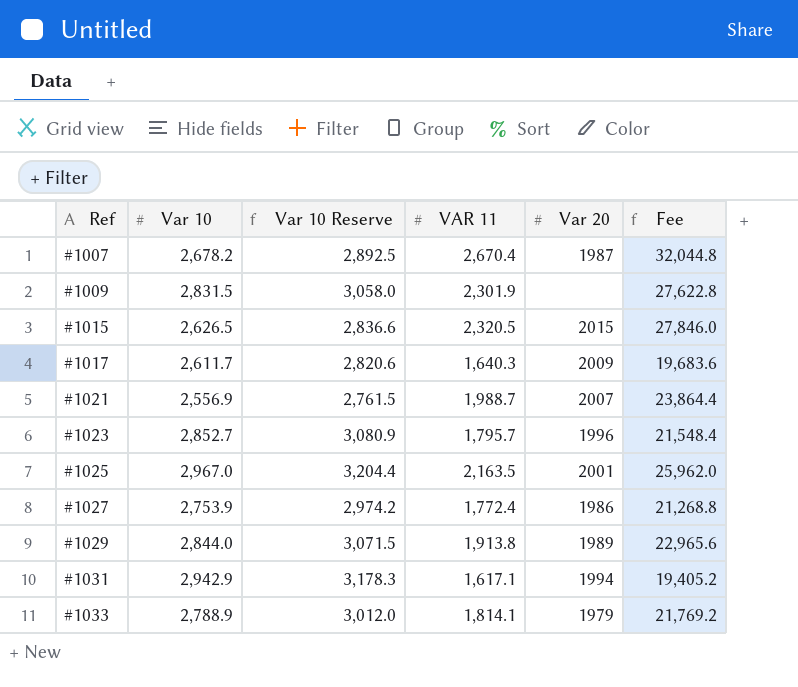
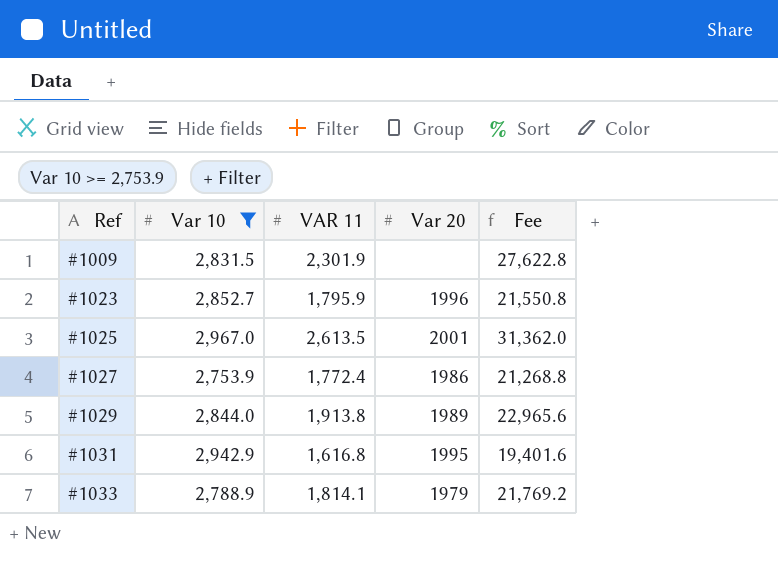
filter: none -> Var 10 >= 2,753.9
column Var 10 Reserve | formula: [Var 10] * 1.08 -> none
#1023 | VAR 11: 1,795.7 -> 1,795.9
#1023 | Fee: 21,548.4 -> 21,550.8
#1025 | VAR 11: 2,163.5 -> 2,613.5
#1025 | Fee: 25,962.0 -> 31,362.0
#1031 | VAR 11: 1,617.1 -> 1,616.8
#1031 | Var 20: 1994 -> 1995
#1031 | Fee: 19,405.2 -> 19,401.6

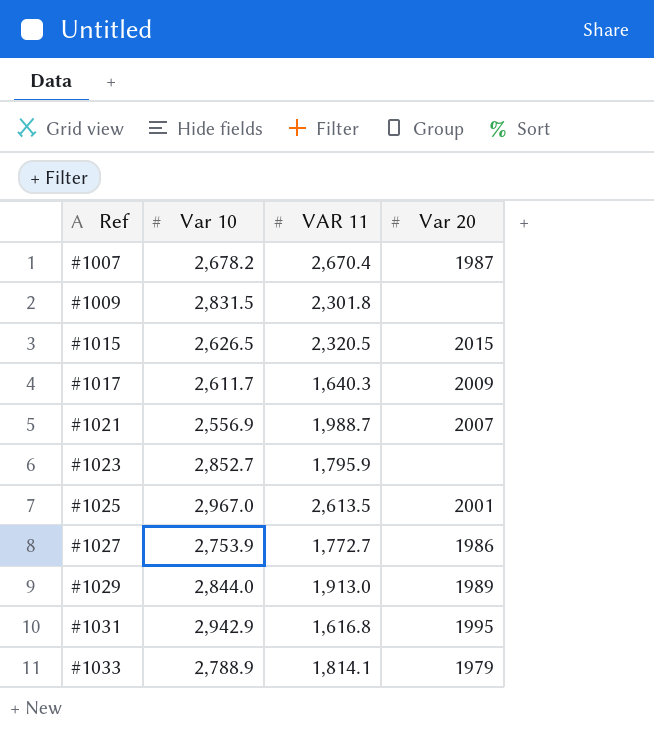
filter: Var 10 >= 2,753.9 -> none
column Fee | formula: [VAR 11] * 12 -> none
#1009 | VAR 11: 2,301.9 -> 2,301.8
#1023 | Var 20: 1996 -> none
#1027 | VAR 11: 1,772.4 -> 1,772.7
#1029 | VAR 11: 1,913.8 -> 1,913.0

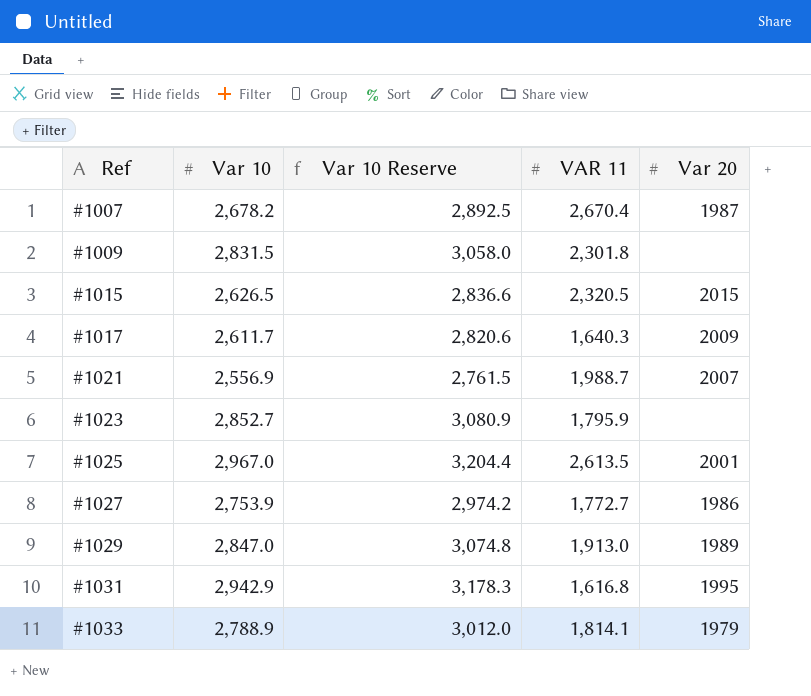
column Var 10 Reserve | formula: none -> [Var 10] * 1.08
#1029 | Var 10: 2,844.0 -> 2,847.0

